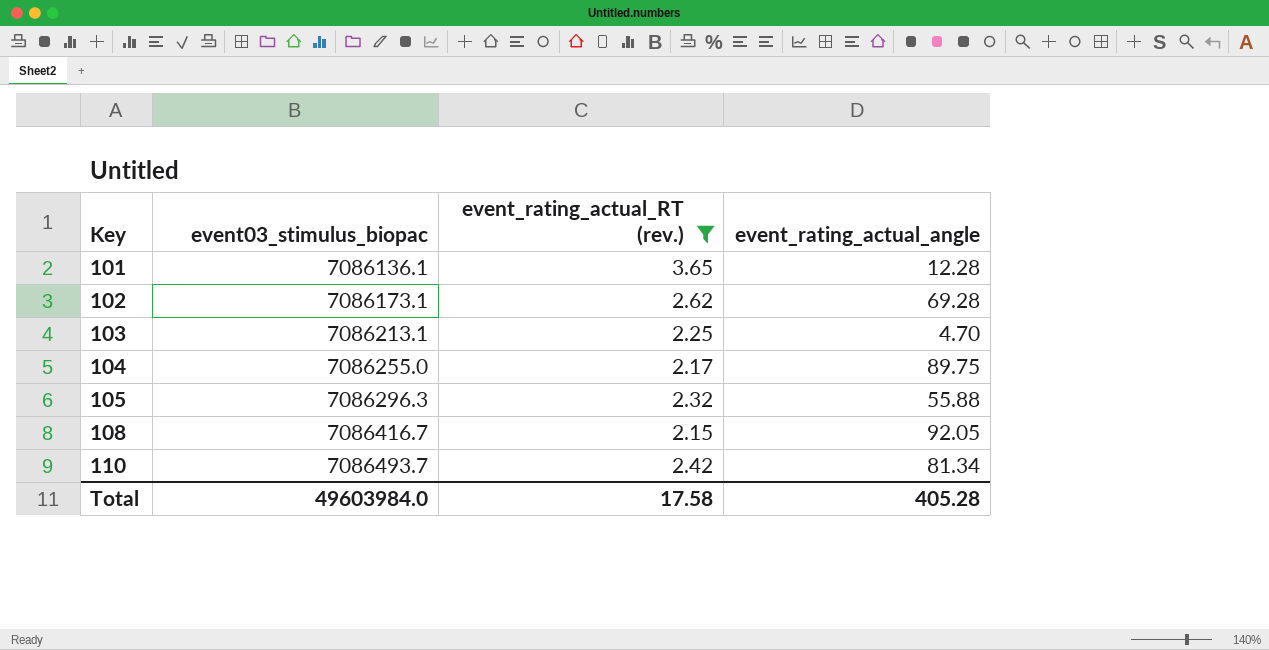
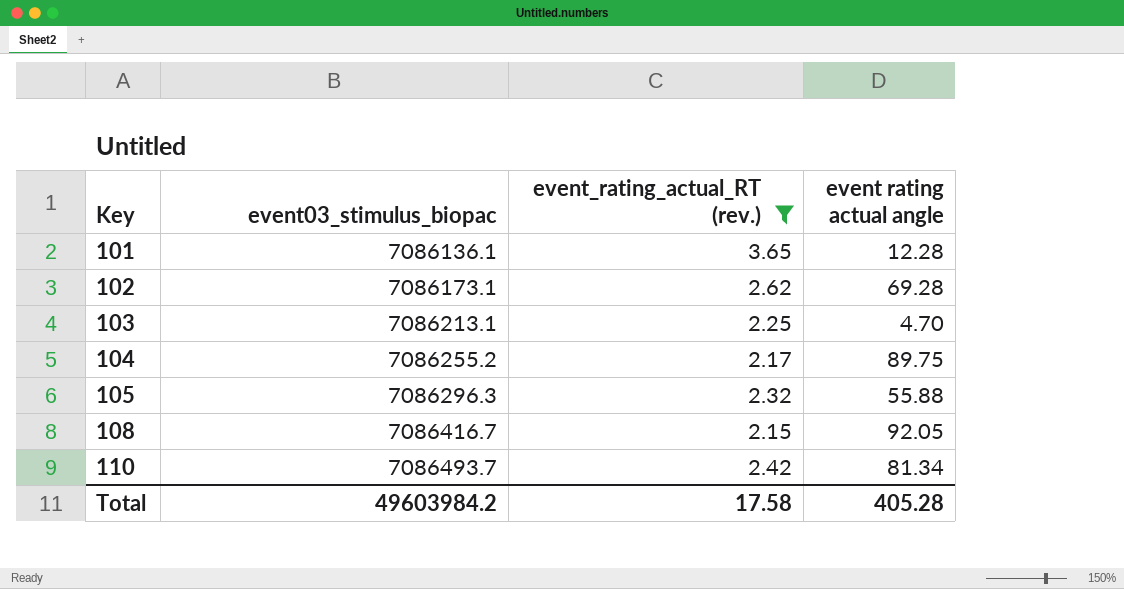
column name: event_rating_actual_angle -> event rating actual angle
104 | event03_stimulus_biopac: 7086255.0 -> 7086255.2
Total | event03_stimulus_biopac: 49603984.0 -> 49603984.2

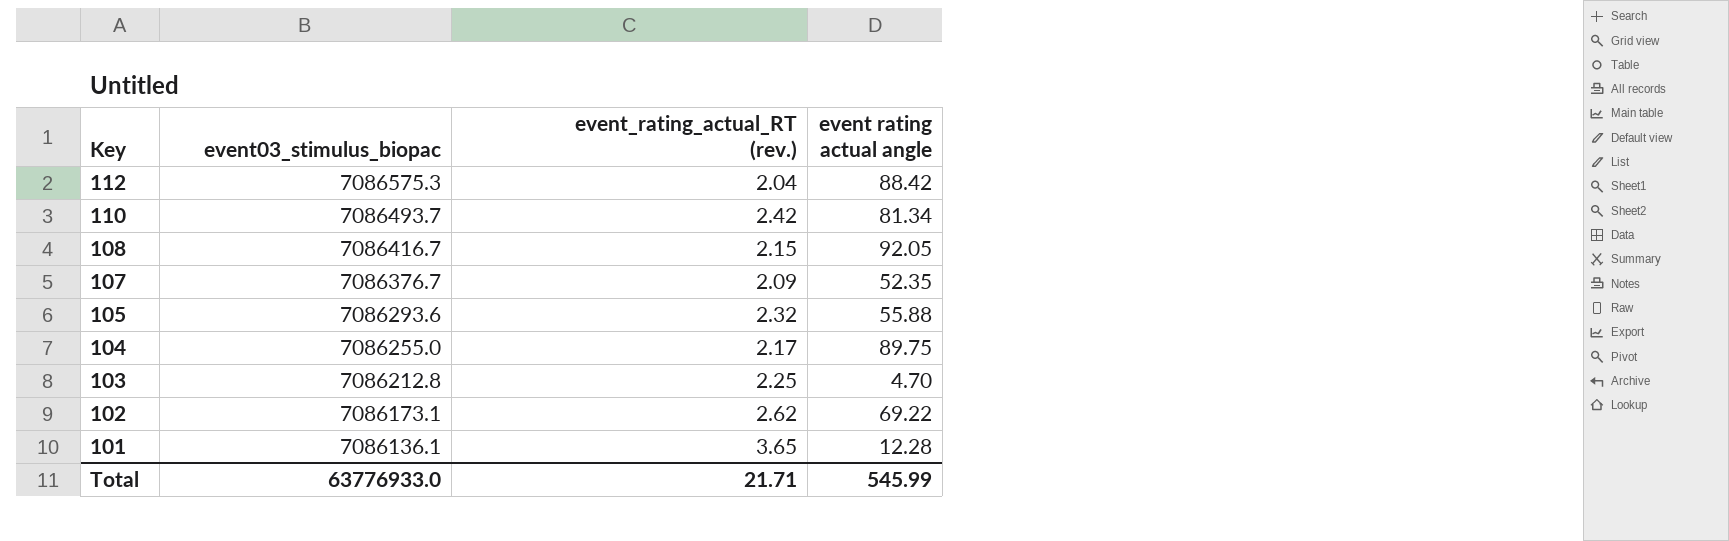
filter: event_rating_actual_RT (rev.) >= 2.15 -> none
row order: Key ascending -> Key descending
105 | event03_stimulus_biopac: 7086296.3 -> 7086293.6
104 | event03_stimulus_biopac: 7086255.2 -> 7086255.0
103 | event03_stimulus_biopac: 7086213.1 -> 7086212.8
102 | event rating actual angle: 69.28 -> 69.22
Total | event03_stimulus_biopac: 49603984.2 -> 63776933.0
Total | event_rating_actual_RT (rev.): 17.58 -> 21.71
Total | event rating actual angle: 405.28 -> 545.99

